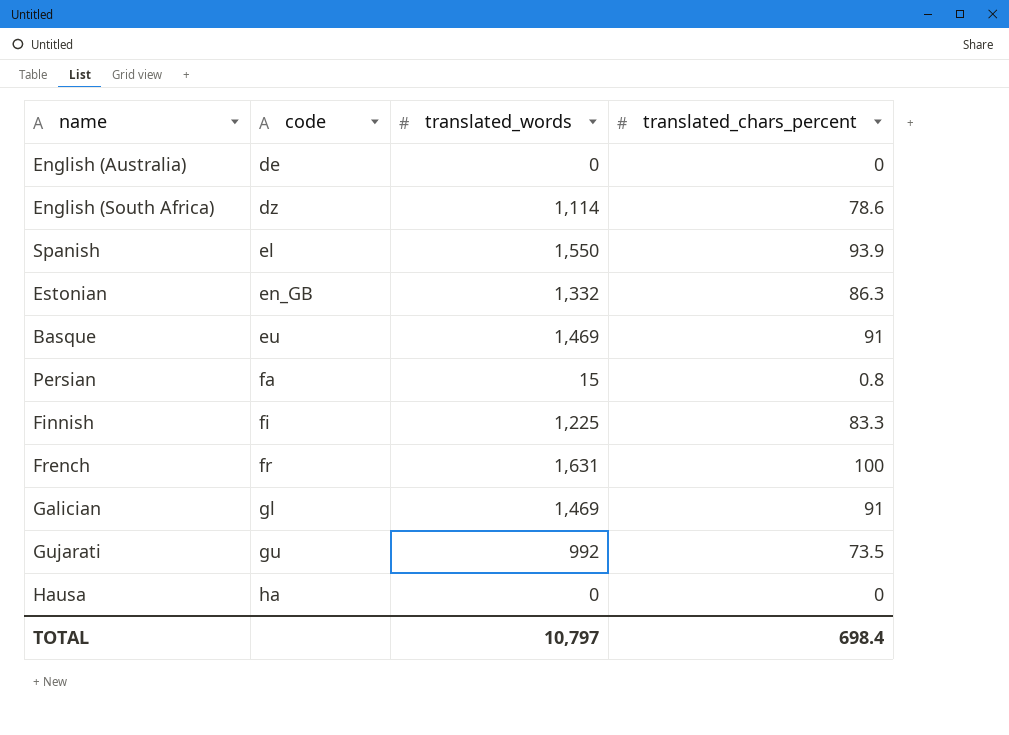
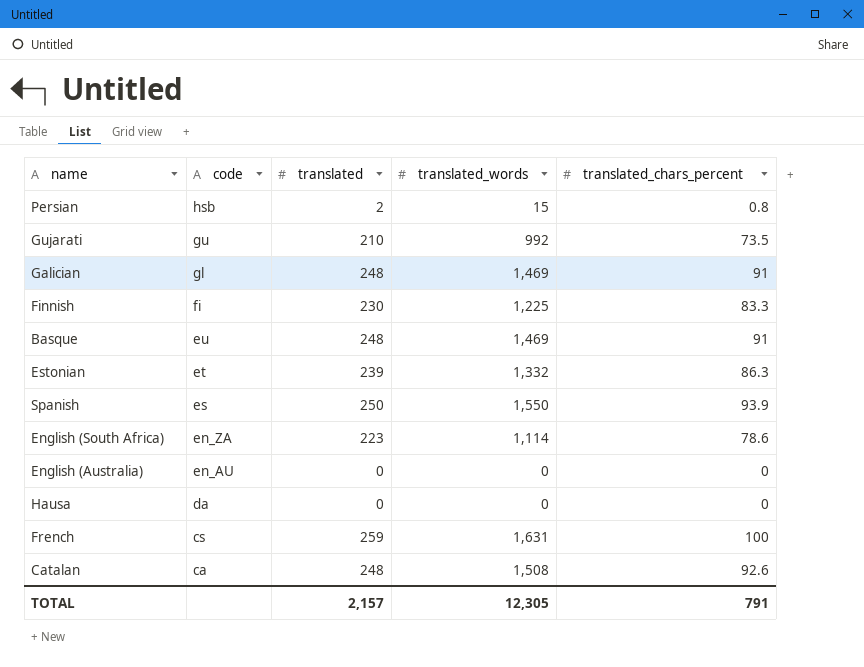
row order: code ascending -> code descending
column translated | position: none -> 3
Persian | code: fa -> hsb
Estonian | code: en_GB -> et
Spanish | code: el -> es
English (South Africa) | code: dz -> en_ZA
English (Australia) | code: de -> en_AU
Hausa | code: ha -> da
French | code: fr -> cs
row Catalan: none -> ca | 248 | 1,508 | 92.6
TOTAL | translated_words: 10,797 -> 12,305
TOTAL | translated_chars_percent: 698.4 -> 791

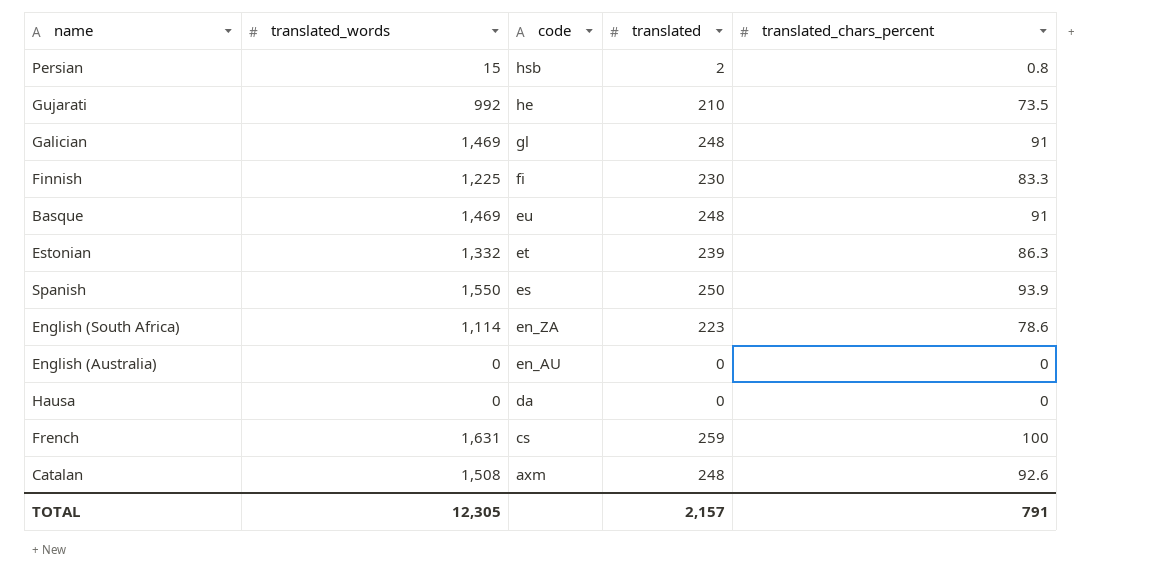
column translated_words | position: 4 -> 2
Gujarati | code: gu -> he
Catalan | code: ca -> axm

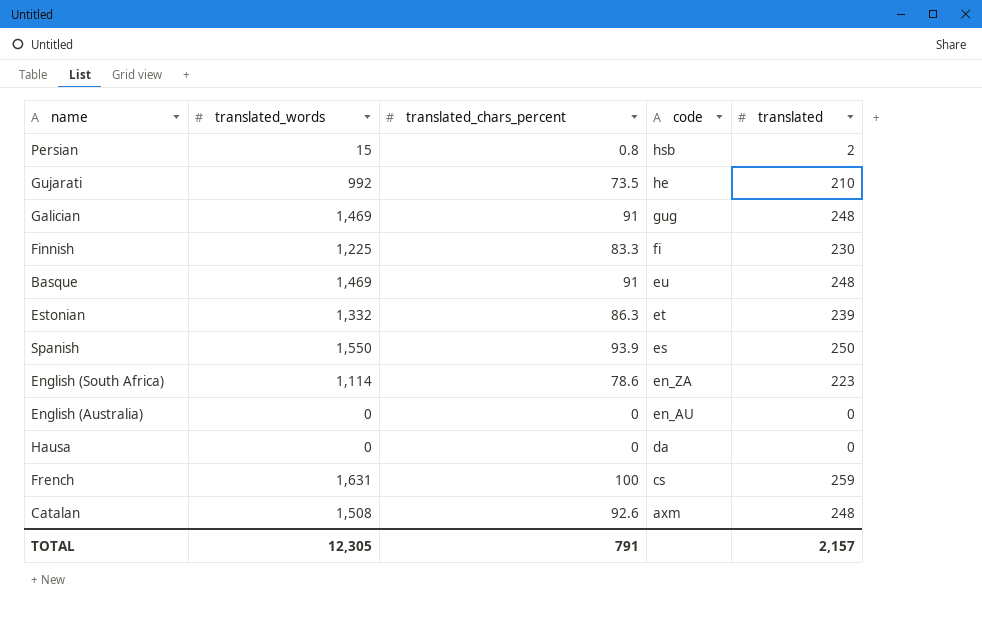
column translated_chars_percent | position: 5 -> 3
Galician | code: gl -> gug

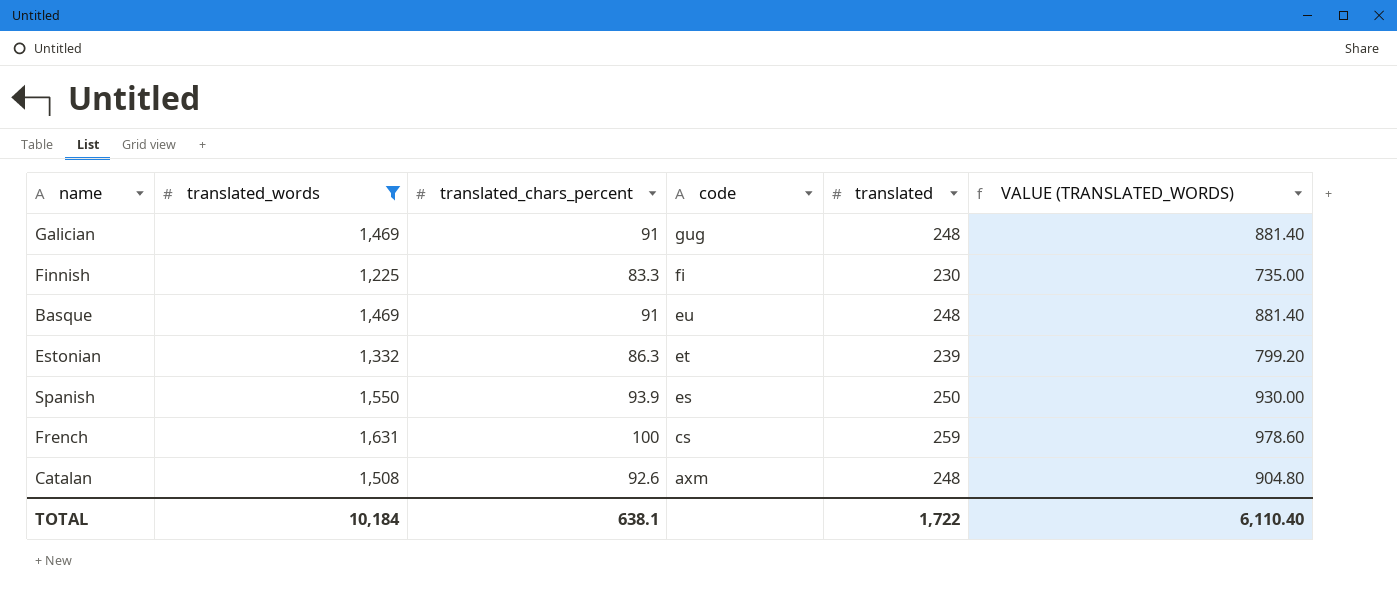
filter: none -> translated_words >= 1,225
column VALUE (TRANSLATED_WORDS) | formula: none -> [translated_words] * 0.6
TOTAL | translated_words: 12,305 -> 10,184
TOTAL | translated_chars_percent: 791 -> 638.1
TOTAL | translated: 2,157 -> 1,722

